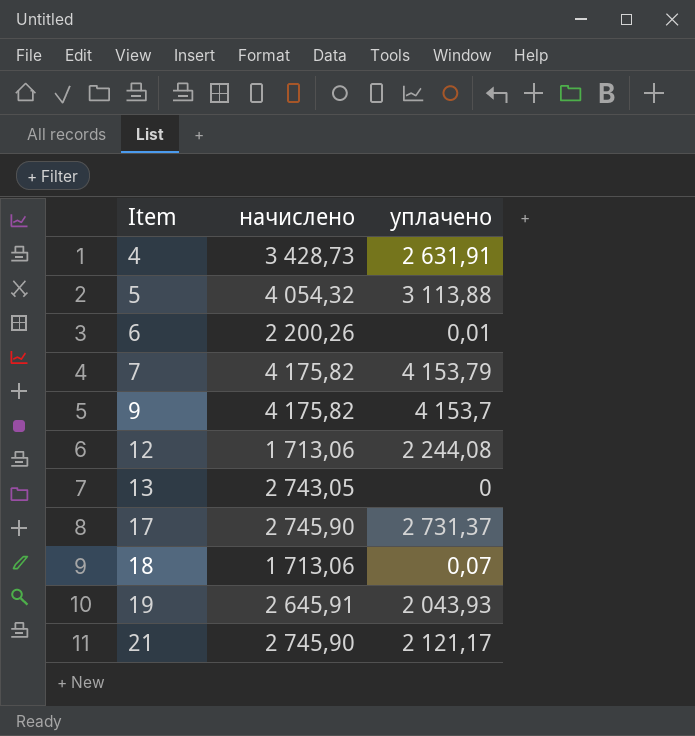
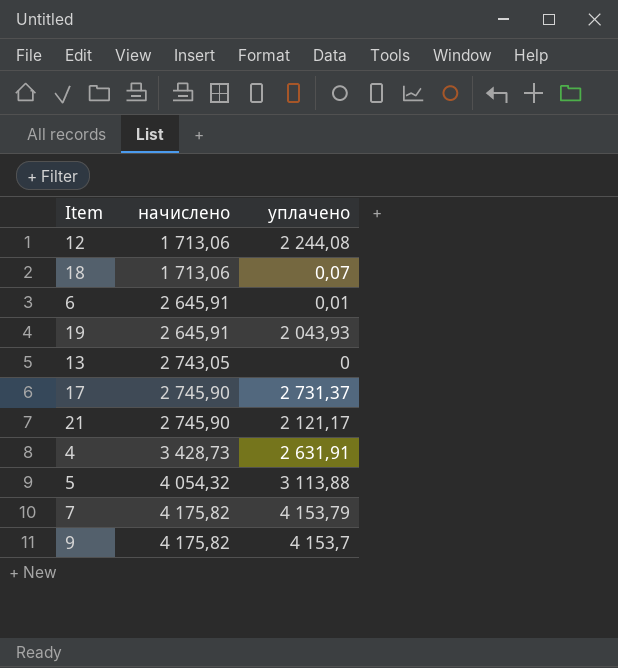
row order: Item ascending -> начислено ascending
6 | начислено: 2 200,26 -> 2 645,91

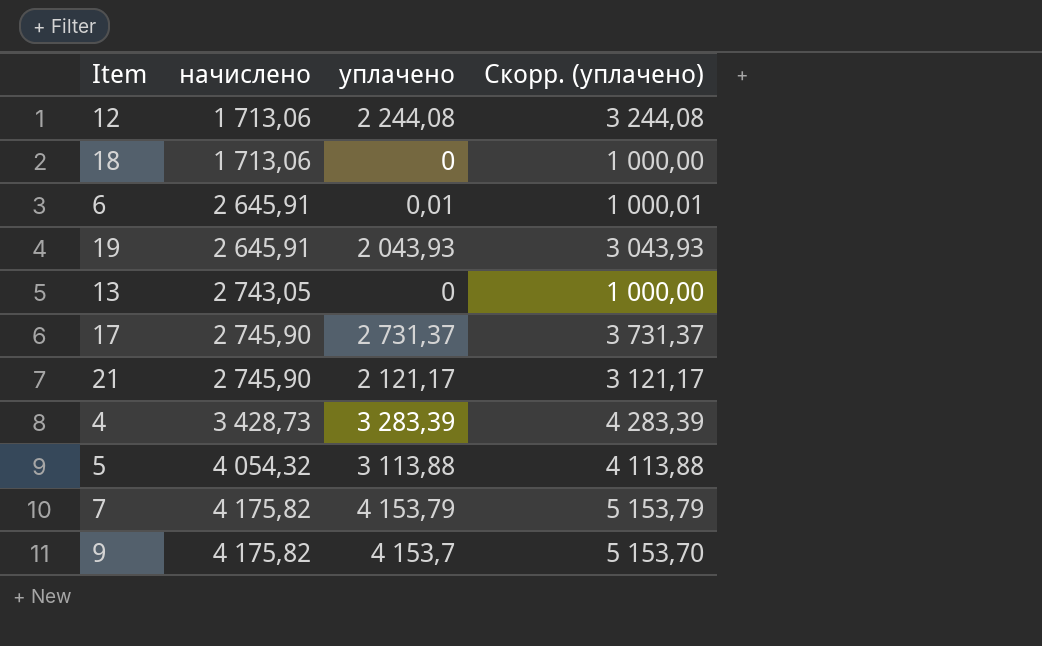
column Скорр. (уплачено) | formula: none -> [уплачено] + 1000
18 | уплачено: 0,07 -> 0
4 | уплачено: 2 631,91 -> 3 283,39

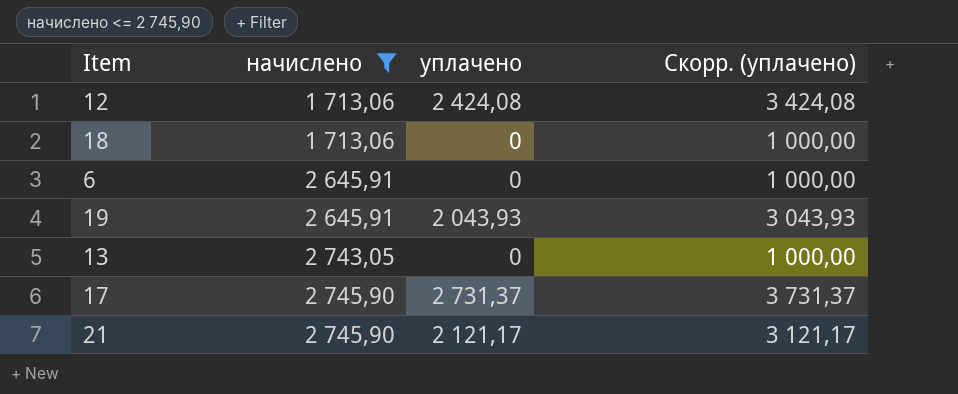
filter: none -> начислено <= 2 745,90
12 | уплачено: 2 244,08 -> 2 424,08
12 | Скорр. (уплачено): 3 244,08 -> 3 424,08
6 | уплачено: 0,01 -> 0
6 | Скорр. (уплачено): 1 000,01 -> 1 000,00

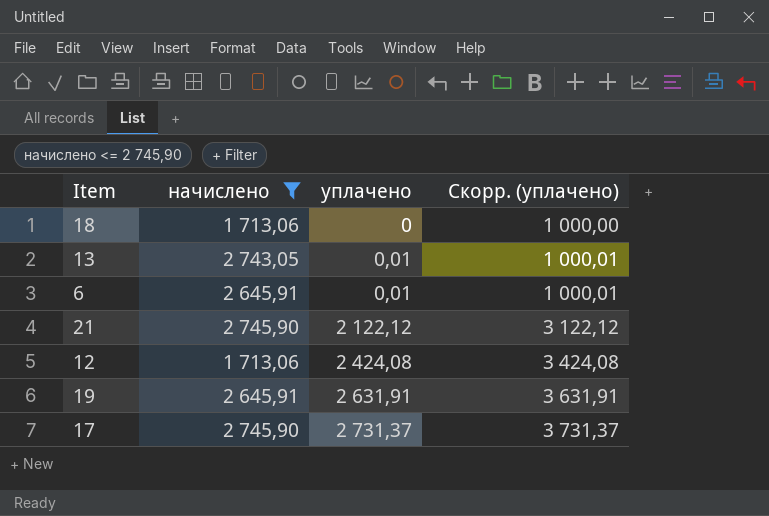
row order: начислено ascending -> уплачено ascending
13 | уплачено: 0 -> 0,01
13 | Скорр. (уплачено): 1 000,00 -> 1 000,01
6 | уплачено: 0 -> 0,01
6 | Скорр. (уплачено): 1 000,00 -> 1 000,01
21 | уплачено: 2 121,17 -> 2 122,12
21 | Скорр. (уплачено): 3 121,17 -> 3 122,12
19 | уплачено: 2 043,93 -> 2 631,91
19 | Скорр. (уплачено): 3 043,93 -> 3 631,91

